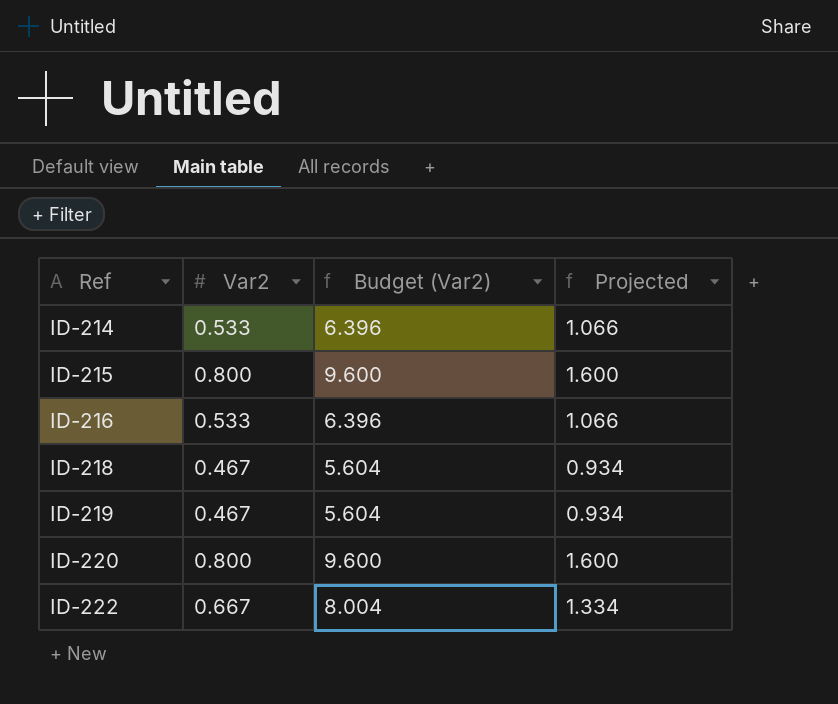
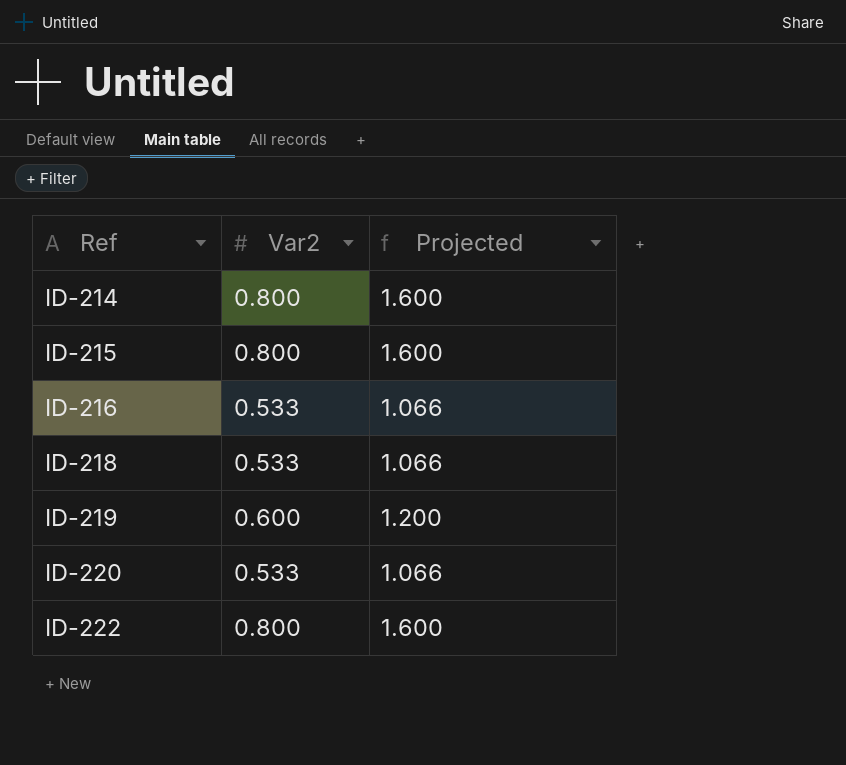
column Budget (Var2) | formula: [Var2] * 12 -> none
ID-214 | Var2: 0.533 -> 0.800
ID-214 | Projected: 1.066 -> 1.600
ID-218 | Var2: 0.467 -> 0.533
ID-218 | Projected: 0.934 -> 1.066
ID-219 | Var2: 0.467 -> 0.600
ID-219 | Projected: 0.934 -> 1.200
ID-220 | Var2: 0.800 -> 0.533
ID-220 | Projected: 1.600 -> 1.066
ID-222 | Var2: 0.667 -> 0.800
ID-222 | Projected: 1.334 -> 1.600

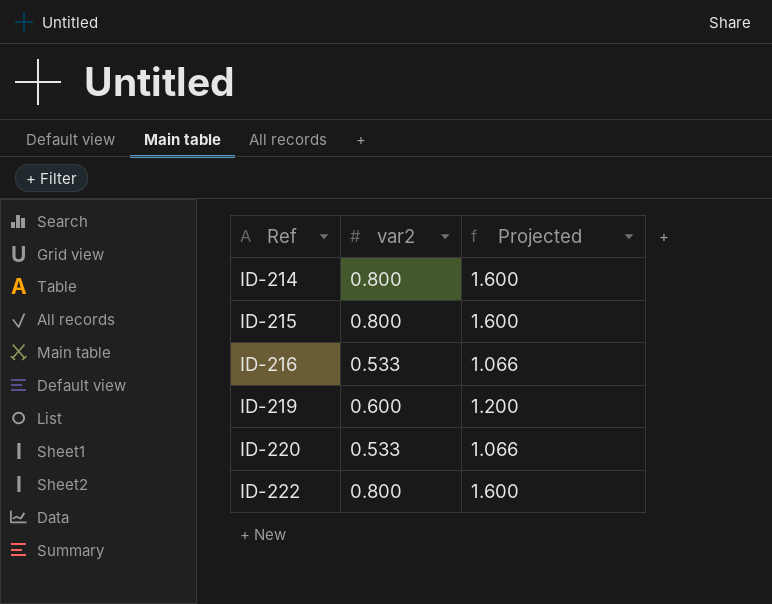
column name: Var2 -> var2
row ID-218: 0.533 | 1.066 -> none

